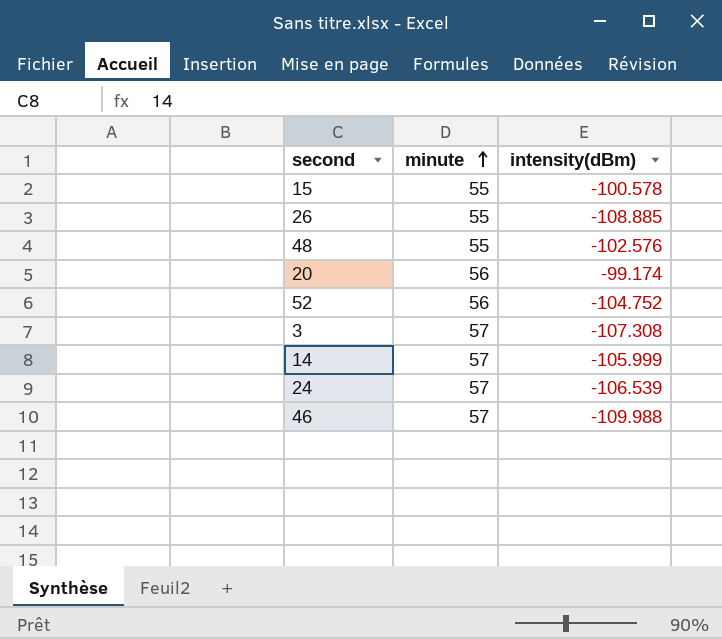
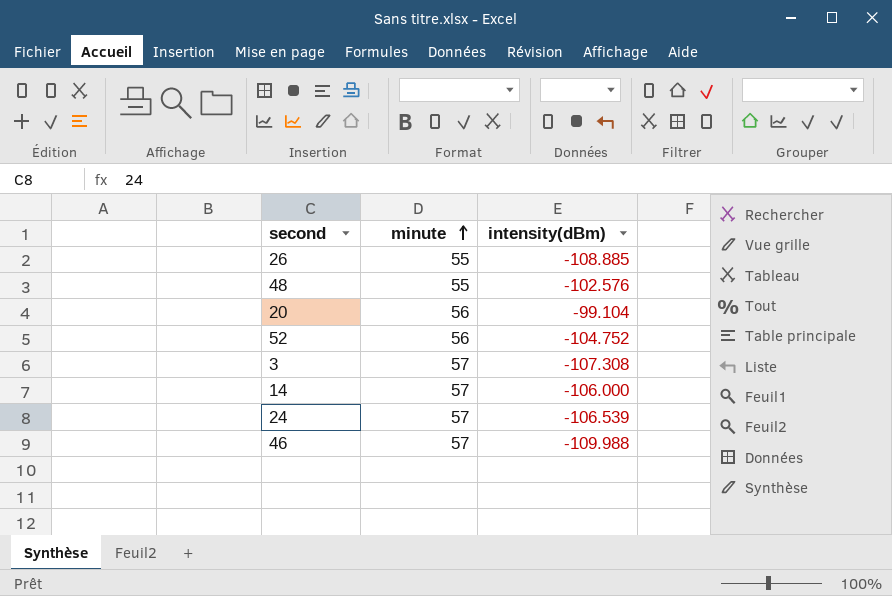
row 15: 55 | -100.578 -> none
20 | intensity(dBm): -99.174 -> -99.104
14 | intensity(dBm): -105.999 -> -106.000

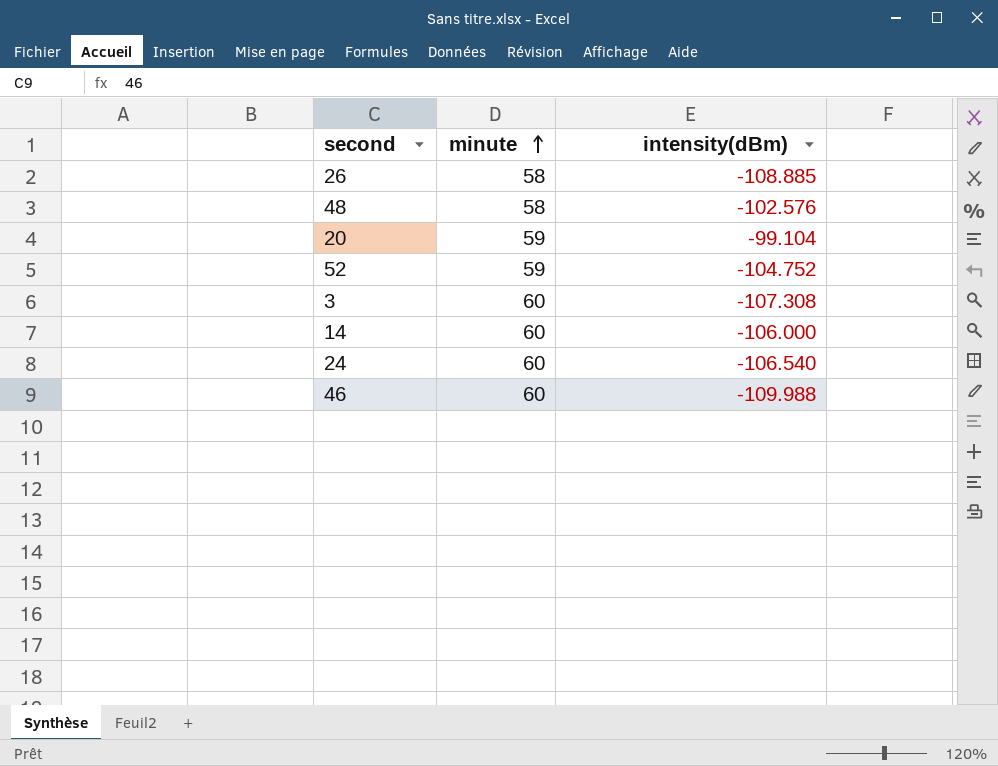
26 | minute: 55 -> 58
48 | minute: 55 -> 58
20 | minute: 56 -> 59
52 | minute: 56 -> 59
3 | minute: 57 -> 60
14 | minute: 57 -> 60
24 | minute: 57 -> 60
24 | intensity(dBm): -106.539 -> -106.540
46 | minute: 57 -> 60

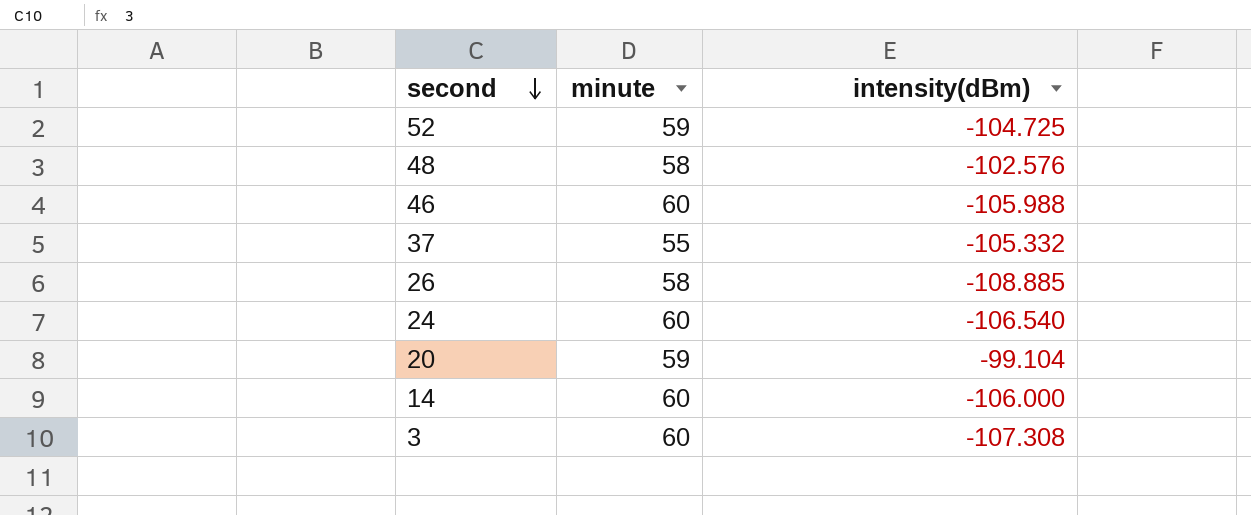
row order: minute ascending -> second descending
52 | intensity(dBm): -104.752 -> -104.725
46 | intensity(dBm): -109.988 -> -105.988
row 37: none -> 55 | -105.332

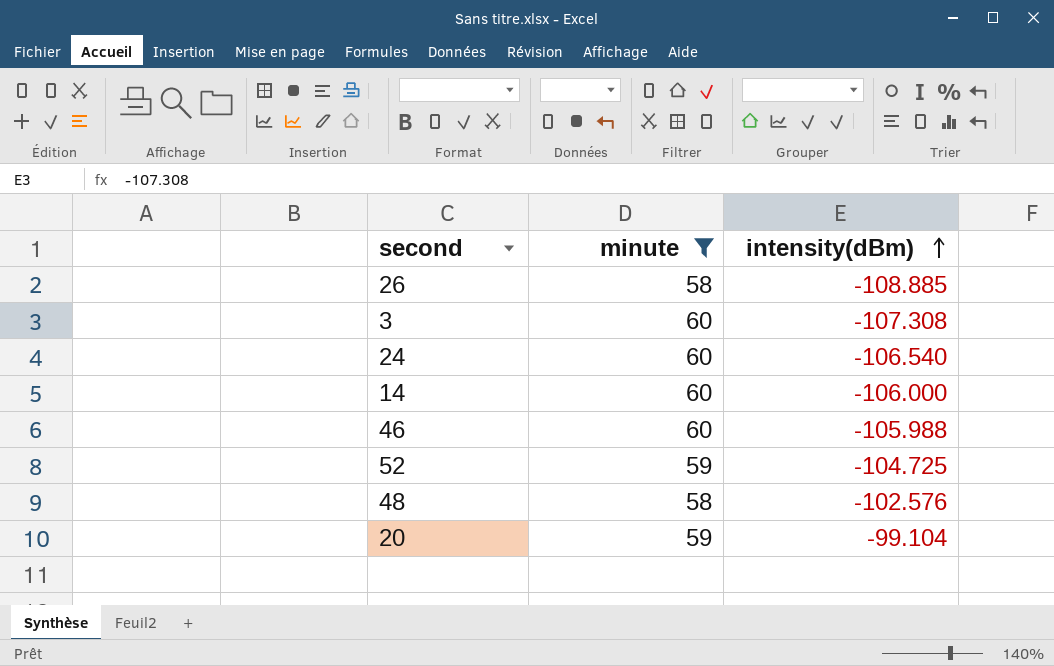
filter: none -> minute != 55
row order: second descending -> intensity(dBm) ascending

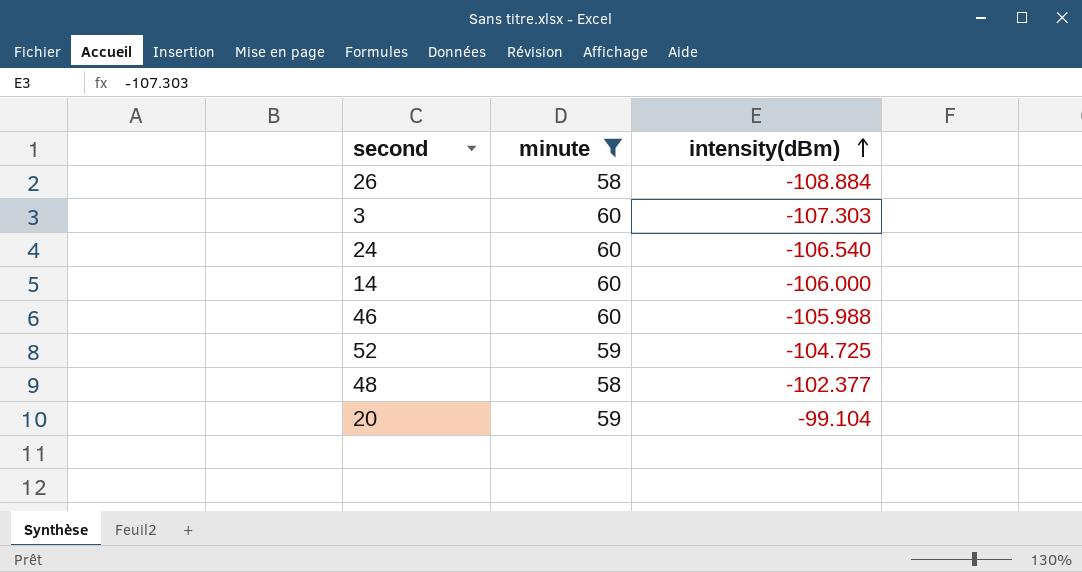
26 | intensity(dBm): -108.885 -> -108.884
3 | intensity(dBm): -107.308 -> -107.303
48 | intensity(dBm): -102.576 -> -102.377

